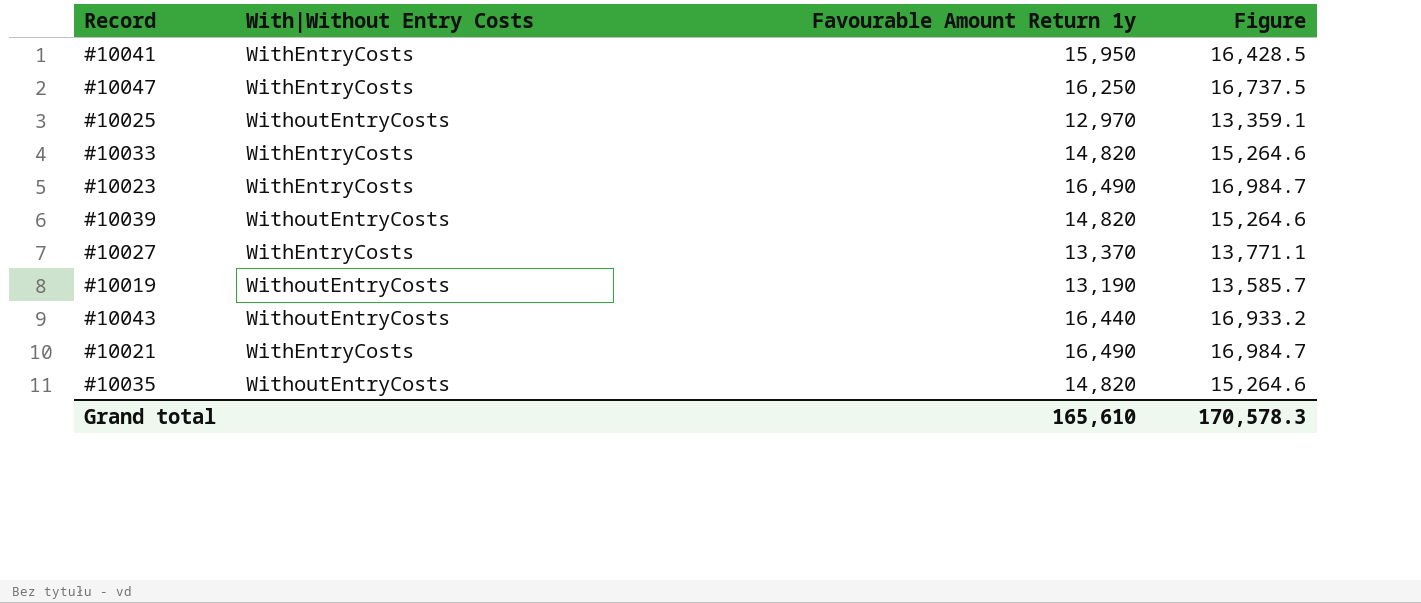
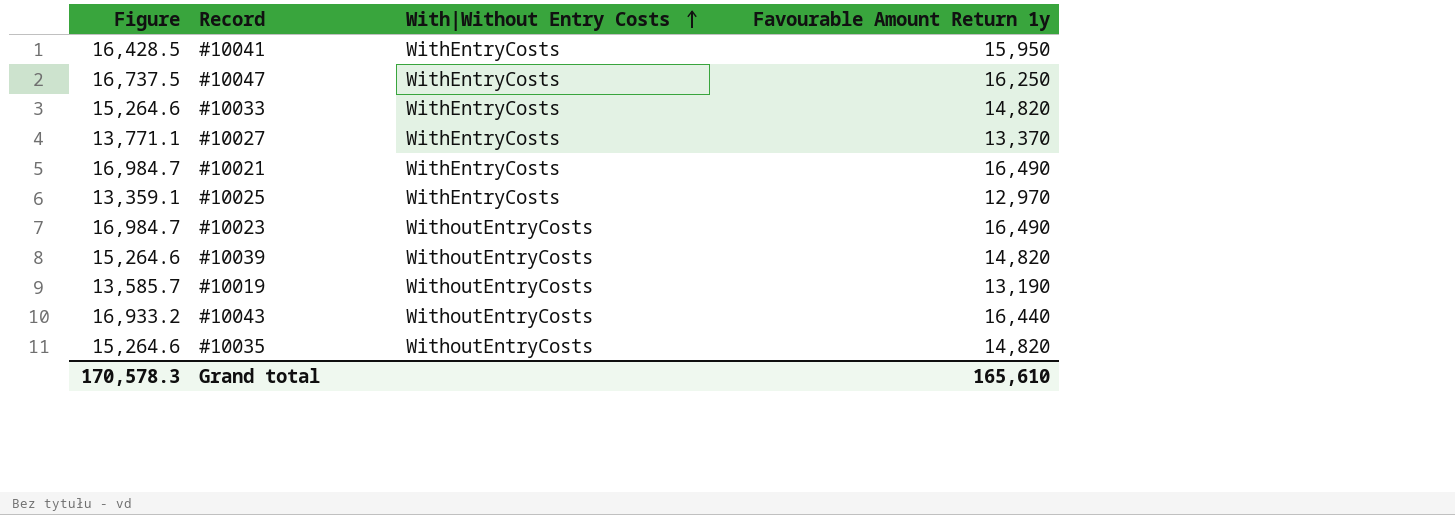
row order: none -> With|Without Entry Costs ascending
column Figure | position: 4 -> 1
#10025 | With|Without Entry Costs: WithoutEntryCosts -> WithEntryCosts
#10023 | With|Without Entry Costs: WithEntryCosts -> WithoutEntryCosts

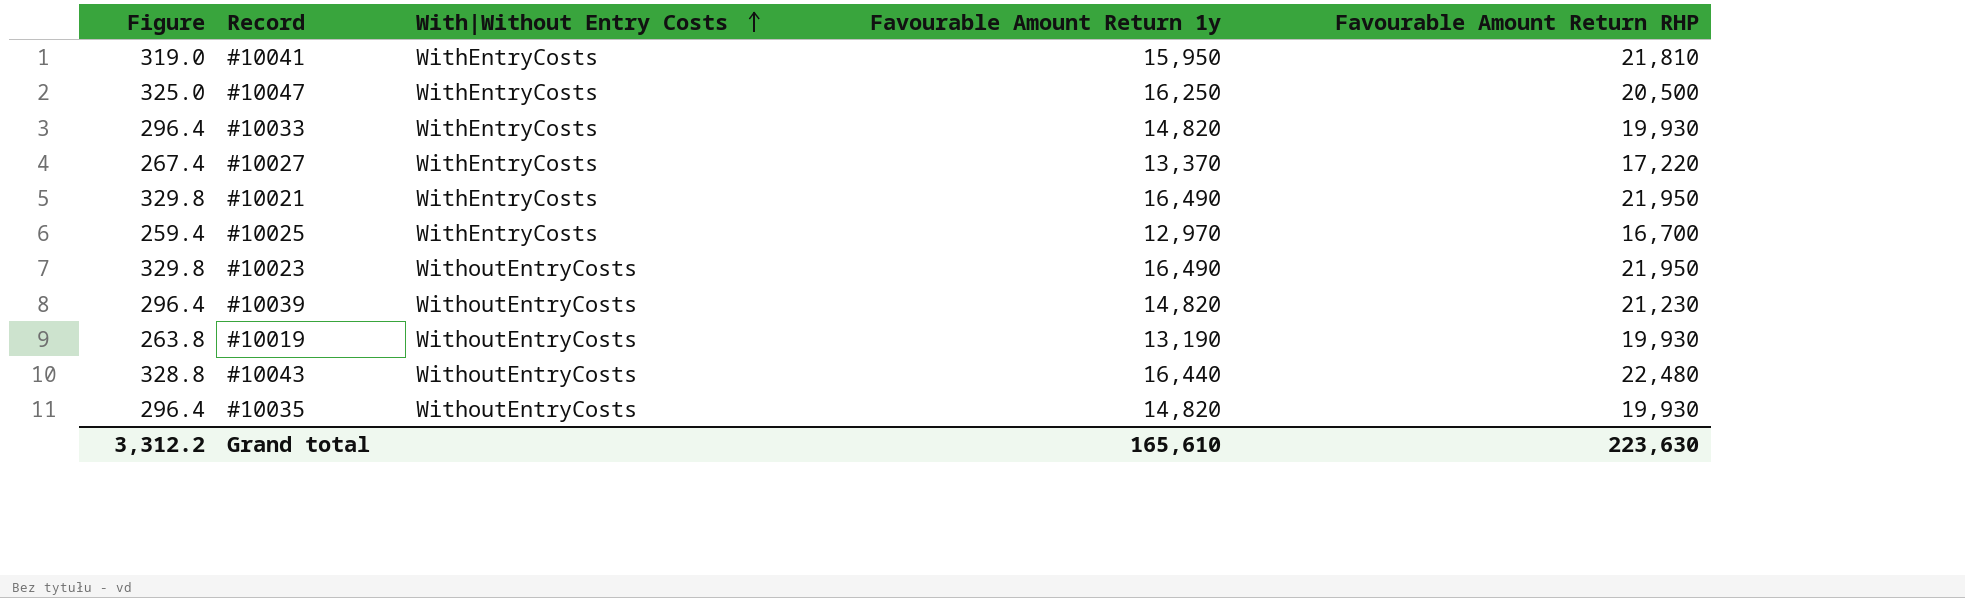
column Figure | formula: [Favourable Amount Return 1y] * 1.03 -> [Favourable Amount Return 1y] * 0.02
column Favourable Amount Return RHP | position: none -> 5
Grand total | Figure: 170,578.3 -> 3,312.2

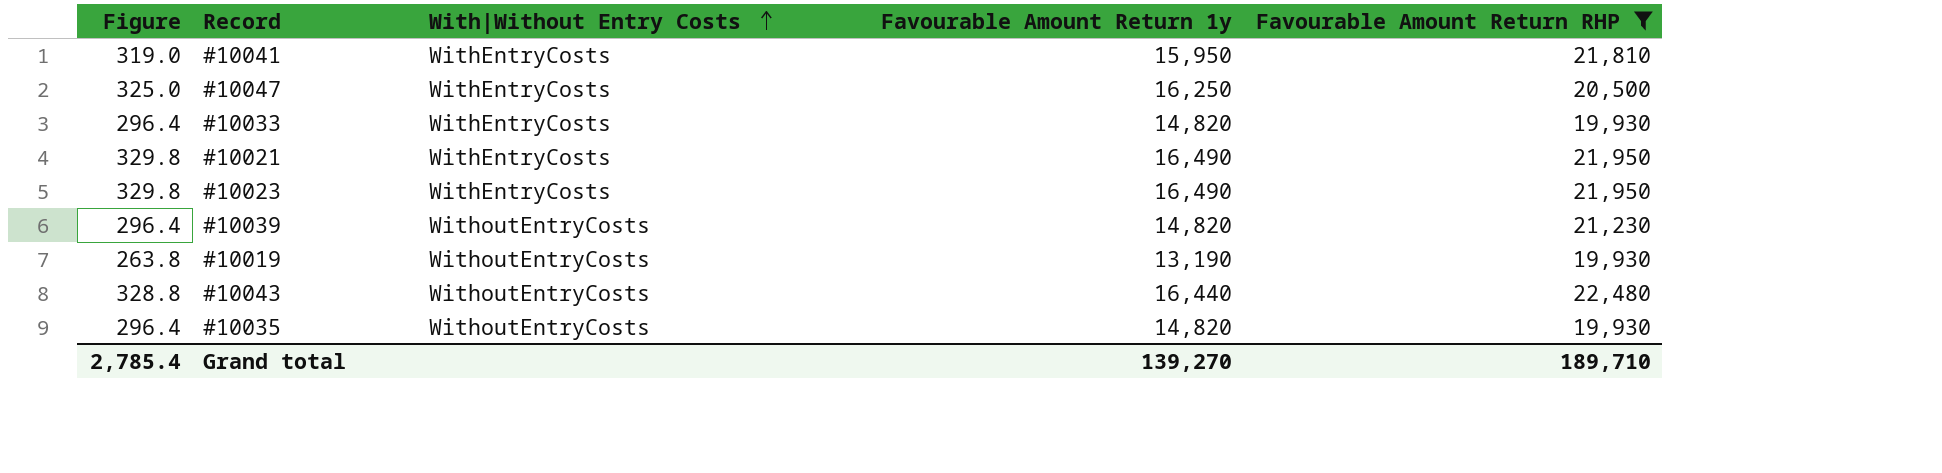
filter: none -> Favourable Amount Return RHP >= 19,930
#10023 | With|Without Entry Costs: WithoutEntryCosts -> WithEntryCosts
Grand total | Figure: 3,312.2 -> 2,785.4
Grand total | Favourable Amount Return 1y: 165,610 -> 139,270
Grand total | Favourable Amount Return RHP: 223,630 -> 189,710

